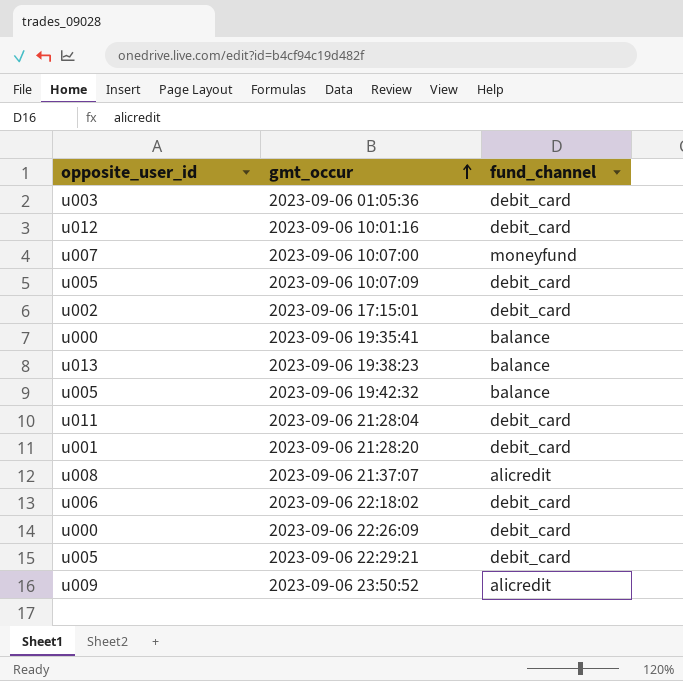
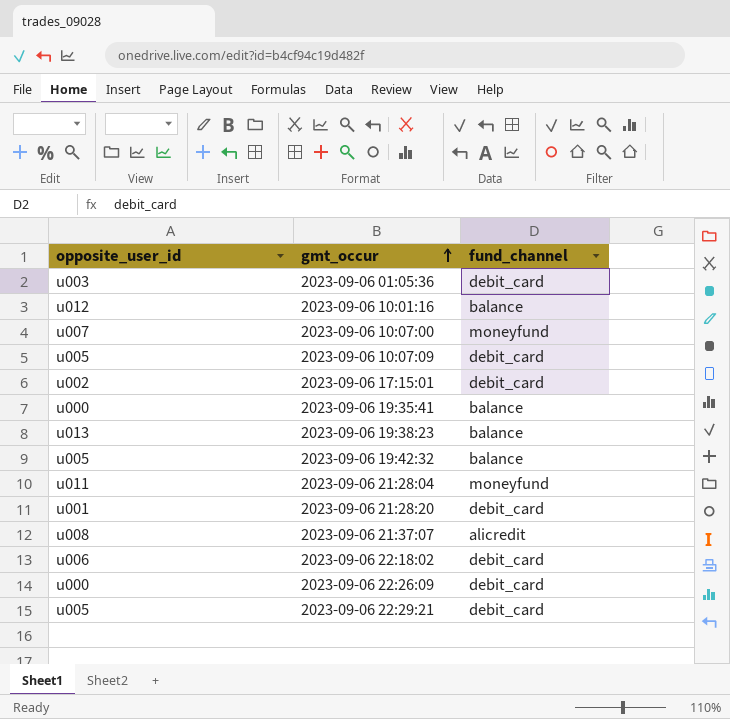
row 2023-09-06 23:50:52: u009 | alicredit -> none
2023-09-06 10:01:16 | fund_channel: debit_card -> balance
2023-09-06 21:28:04 | fund_channel: debit_card -> moneyfund

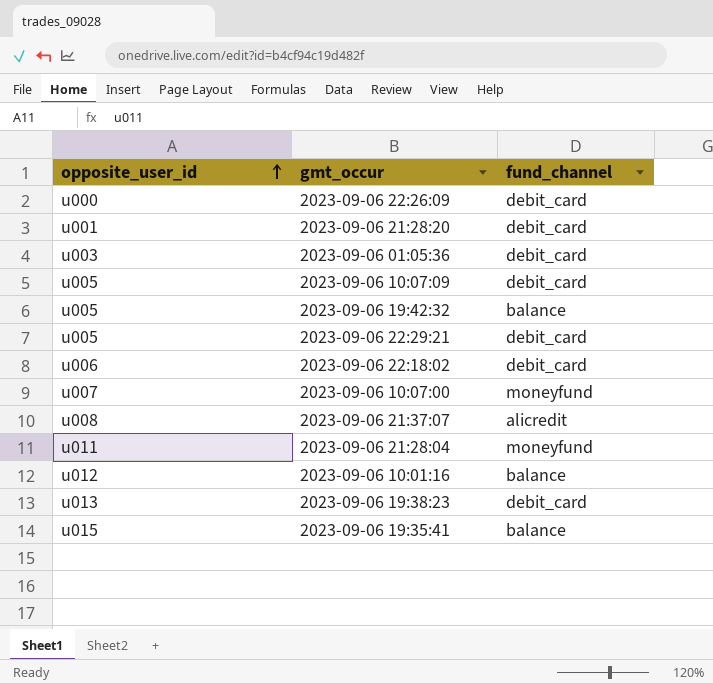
row order: gmt_occur ascending -> opposite_user_id ascending
row 2023-09-06 17:15:01: u002 | debit_card -> none
2023-09-06 19:38:23 | fund_channel: balance -> debit_card
2023-09-06 19:35:41 | opposite_user_id: u000 -> u015

